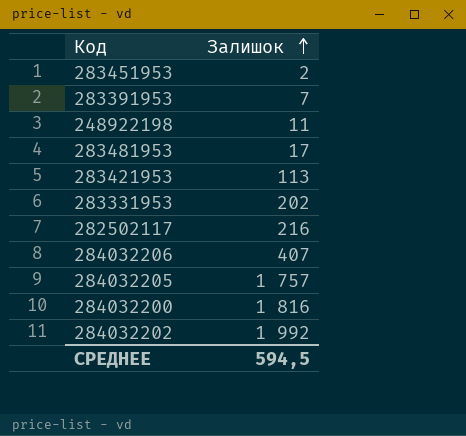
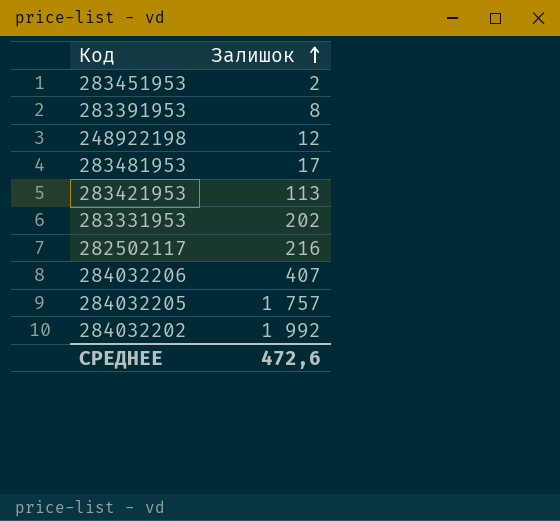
row 284032200: 1 816 -> none
283391953 | Залишок: 7 -> 8
248922198 | Залишок: 11 -> 12
СРЕДНЕЕ | Залишок: 594,5 -> 472,6

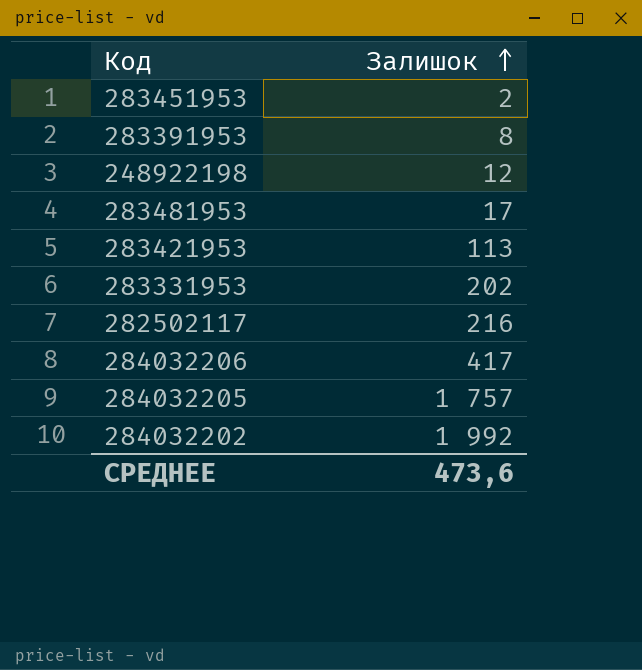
284032206 | Залишок: 407 -> 417
СРЕДНЕЕ | Залишок: 472,6 -> 473,6

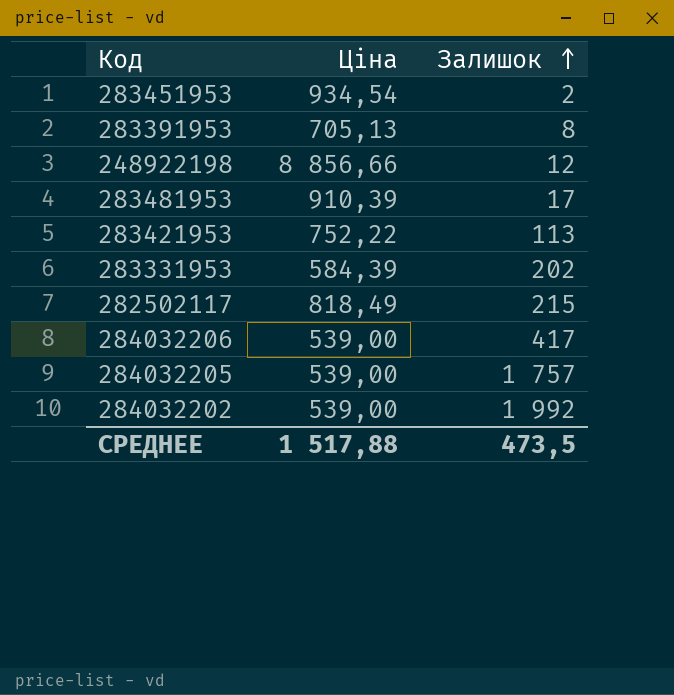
column Ціна | position: none -> 2
282502117 | Залишок: 216 -> 215
СРЕДНЕЕ | Залишок: 473,6 -> 473,5

